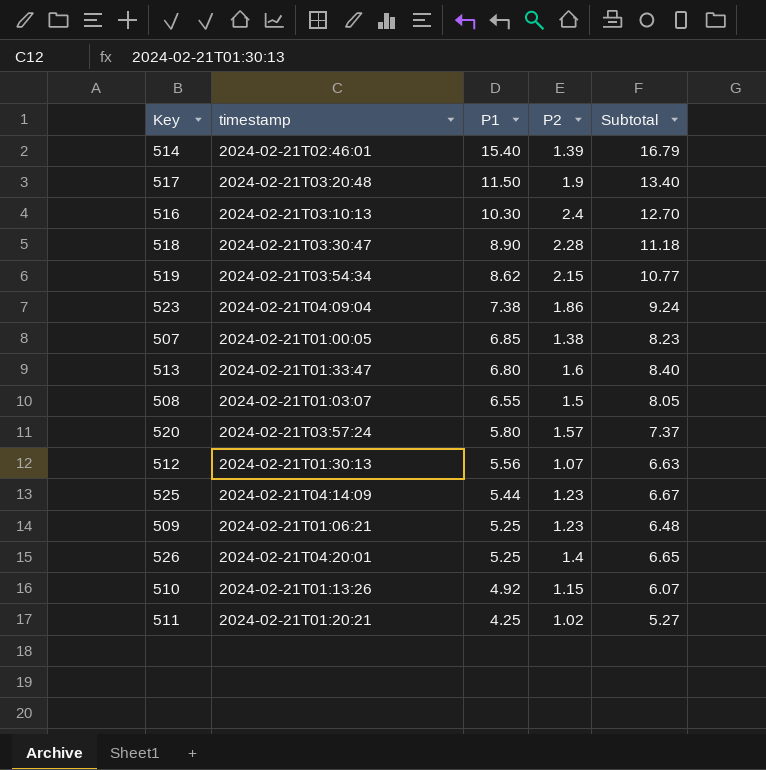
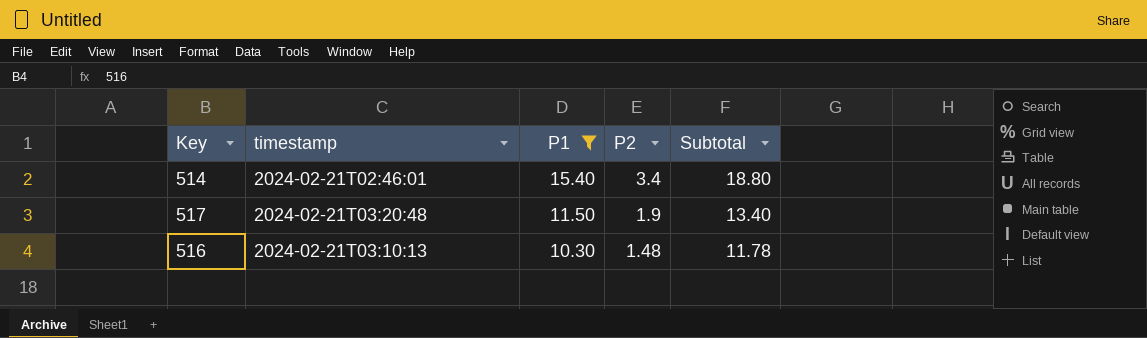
filter: none -> P1 >= 10.30
514 | P2: 1.39 -> 3.4
514 | Subtotal: 16.79 -> 18.80
516 | P2: 2.4 -> 1.48
516 | Subtotal: 12.70 -> 11.78

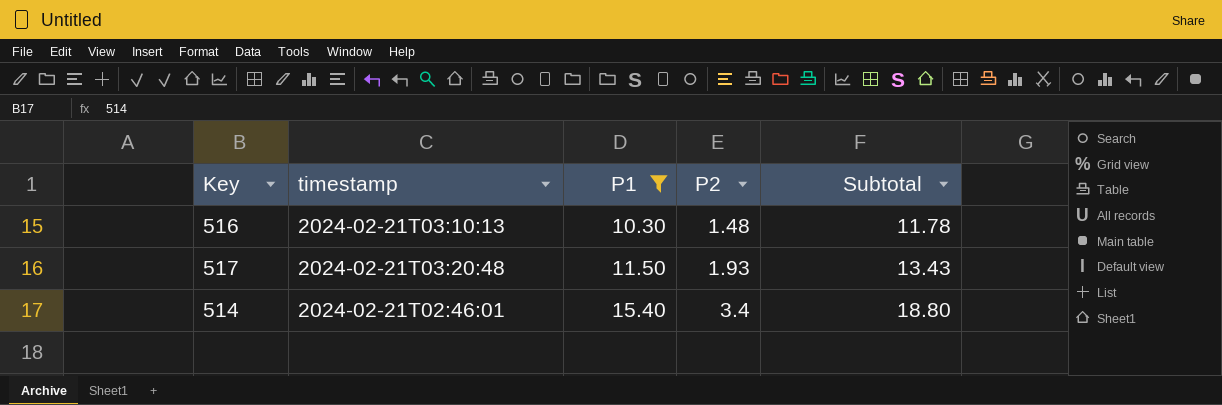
row order: P1 descending -> P1 ascending
517 | P2: 1.9 -> 1.93
517 | Subtotal: 13.40 -> 13.43

